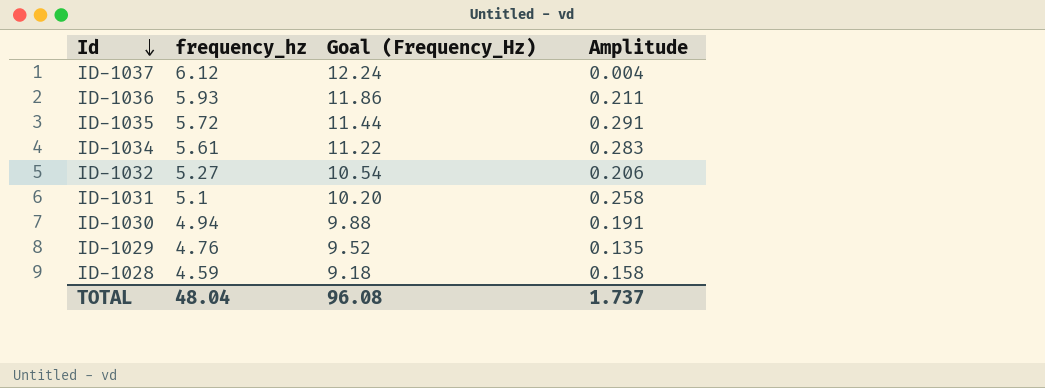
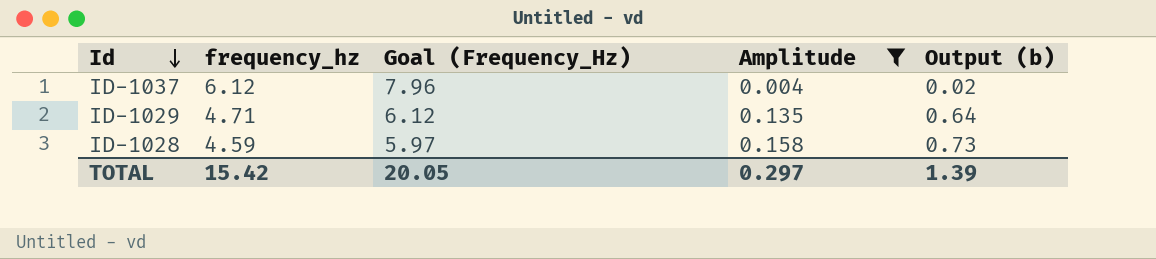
filter: none -> Amplitude <= 0.158
column Goal (Frequency_Hz) | formula: [frequency_hz] * 2 -> [frequency_hz] * 1.3
column Output (b) | formula: none -> [frequency_hz] * [Amplitude]
ID-1029 | frequency_hz: 4.76 -> 4.71
TOTAL | frequency_hz: 48.04 -> 15.42
TOTAL | Goal (Frequency_Hz): 96.08 -> 20.05
TOTAL | Amplitude: 1.737 -> 0.297

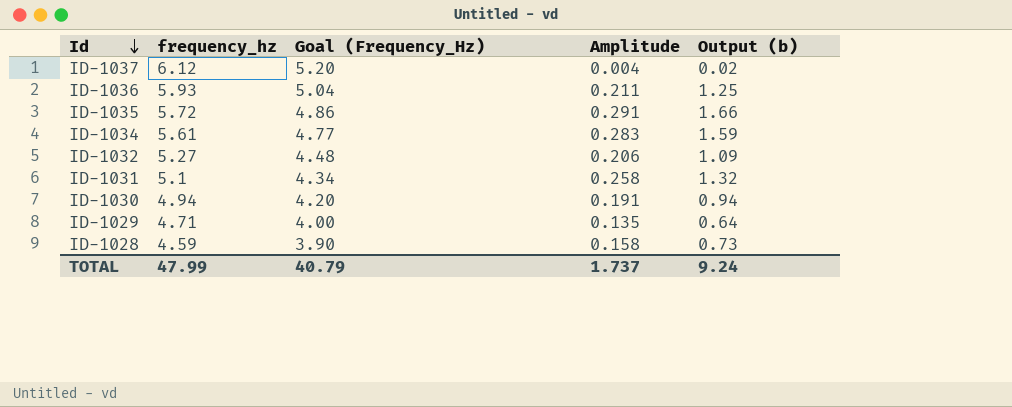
filter: Amplitude <= 0.158 -> none
column Goal (Frequency_Hz) | formula: [frequency_hz] * 1.3 -> [frequency_hz] * 0.85
TOTAL | frequency_hz: 15.42 -> 47.99
TOTAL | Goal (Frequency_Hz): 20.05 -> 40.79
TOTAL | Amplitude: 0.297 -> 1.737
TOTAL | Output (b): 1.39 -> 9.24

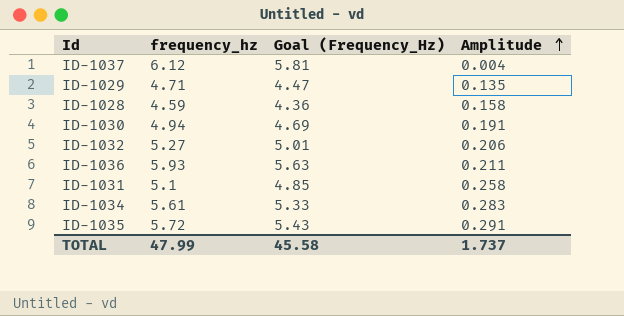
row order: Id descending -> Amplitude ascending
column Output (b) | formula: [frequency_hz] * [Amplitude] -> none
column Goal (Frequency_Hz) | formula: [frequency_hz] * 0.85 -> [frequency_hz] * 0.95
TOTAL | Goal (Frequency_Hz): 40.79 -> 45.58

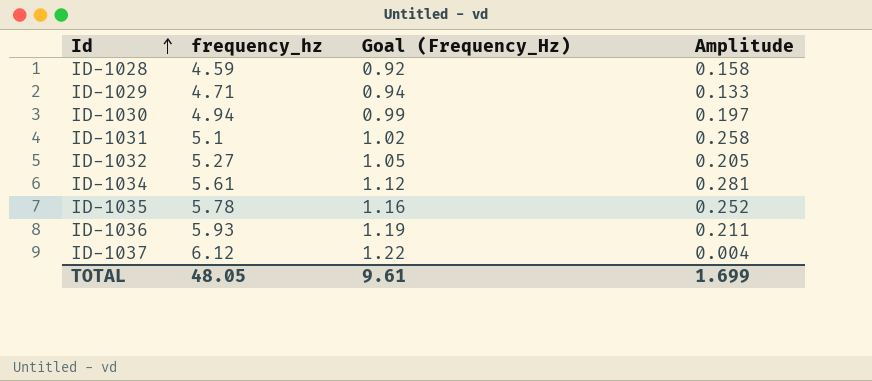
row order: Amplitude ascending -> Id ascending
column Goal (Frequency_Hz) | formula: [frequency_hz] * 0.95 -> [frequency_hz] * 0.2
ID-1029 | Amplitude: 0.135 -> 0.133
ID-1030 | Amplitude: 0.191 -> 0.197
ID-1032 | Amplitude: 0.206 -> 0.205
ID-1034 | Amplitude: 0.283 -> 0.281
ID-1035 | frequency_hz: 5.72 -> 5.78
ID-1035 | Amplitude: 0.291 -> 0.252
TOTAL | frequency_hz: 47.99 -> 48.05
TOTAL | Goal (Frequency_Hz): 45.58 -> 9.61
TOTAL | Amplitude: 1.737 -> 1.699

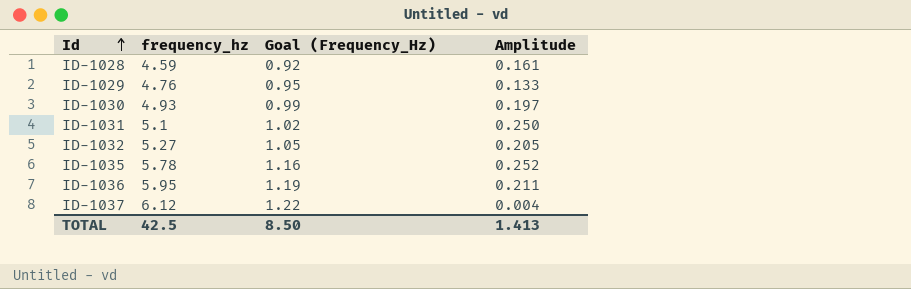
row ID-1034: 5.61 | 1.12 | 0.281 -> none
ID-1028 | Amplitude: 0.158 -> 0.161
ID-1029 | frequency_hz: 4.71 -> 4.76
ID-1029 | Goal (Frequency_Hz): 0.94 -> 0.95
ID-1030 | frequency_hz: 4.94 -> 4.93
ID-1031 | Amplitude: 0.258 -> 0.250
ID-1036 | frequency_hz: 5.93 -> 5.95
TOTAL | frequency_hz: 48.05 -> 42.5
TOTAL | Goal (Frequency_Hz): 9.61 -> 8.50
TOTAL | Amplitude: 1.699 -> 1.413

